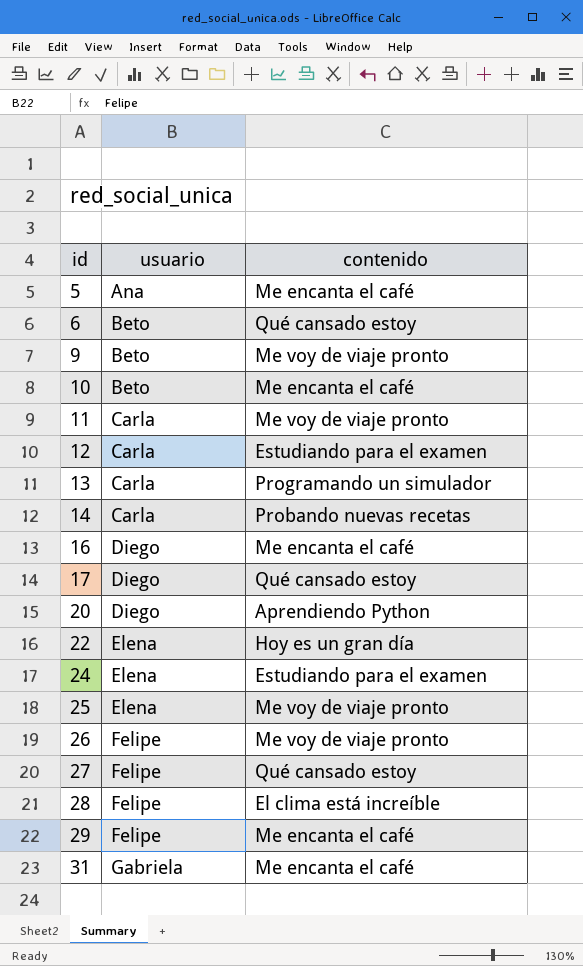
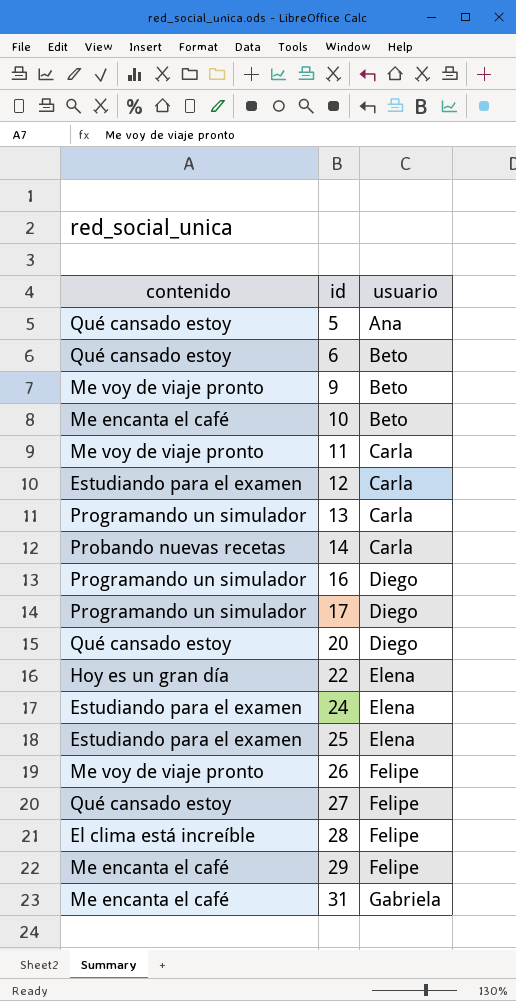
column contenido | position: 3 -> 1
5 | contenido: Me encanta el café -> Qué cansado estoy
16 | contenido: Me encanta el café -> Programando un simulador
17 | contenido: Qué cansado estoy -> Programando un simulador
20 | contenido: Aprendiendo Python -> Qué cansado estoy
25 | contenido: Me voy de viaje pronto -> Estudiando para el examen

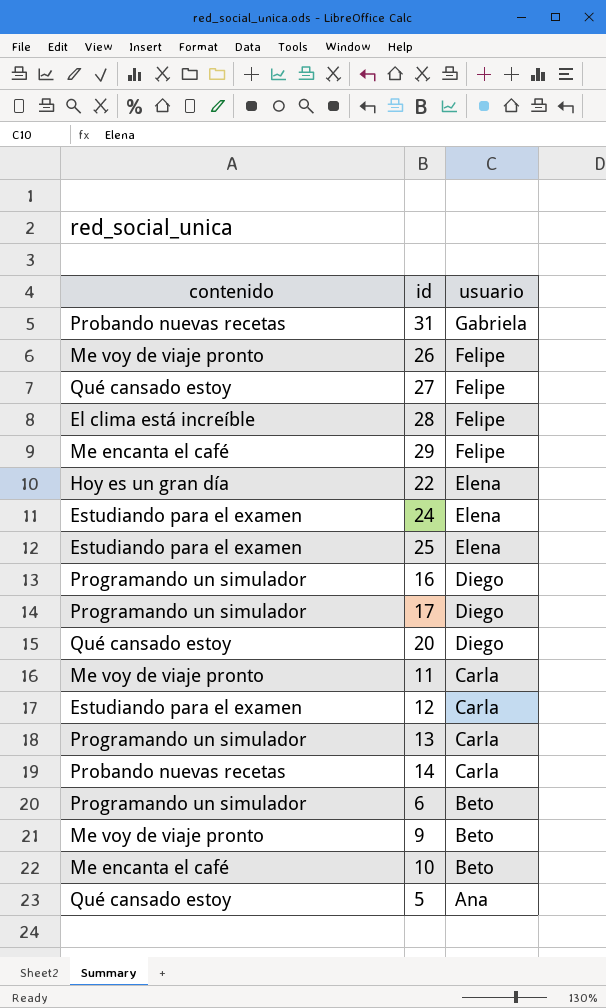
row order: id ascending -> usuario descending
31 | contenido: Me encanta el café -> Probando nuevas recetas
6 | contenido: Qué cansado estoy -> Programando un simulador

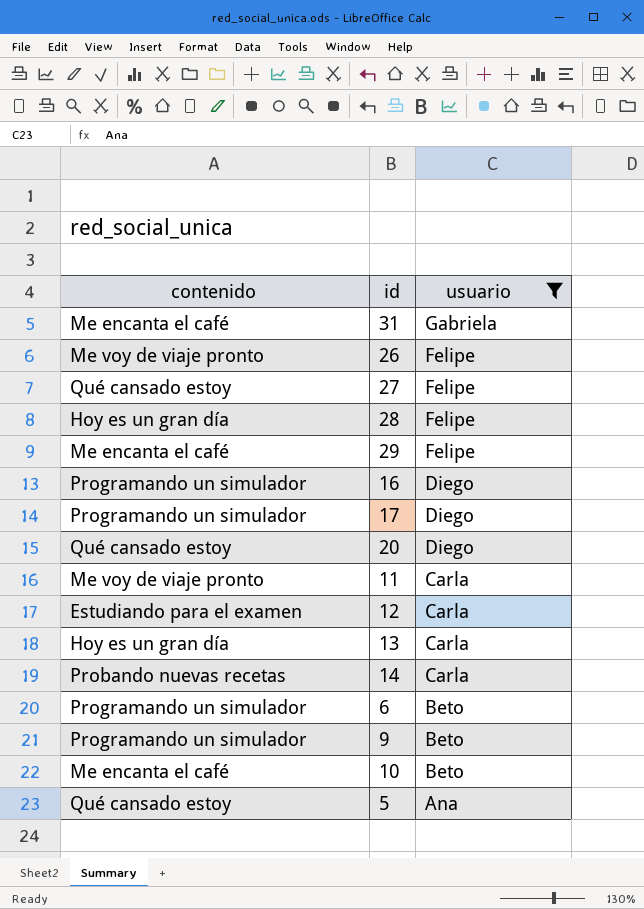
filter: none -> usuario != Elena
31 | contenido: Probando nuevas recetas -> Me encanta el café
28 | contenido: El clima está increíble -> Hoy es un gran día
13 | contenido: Programando un simulador -> Hoy es un gran día
9 | contenido: Me voy de viaje pronto -> Programando un simulador

